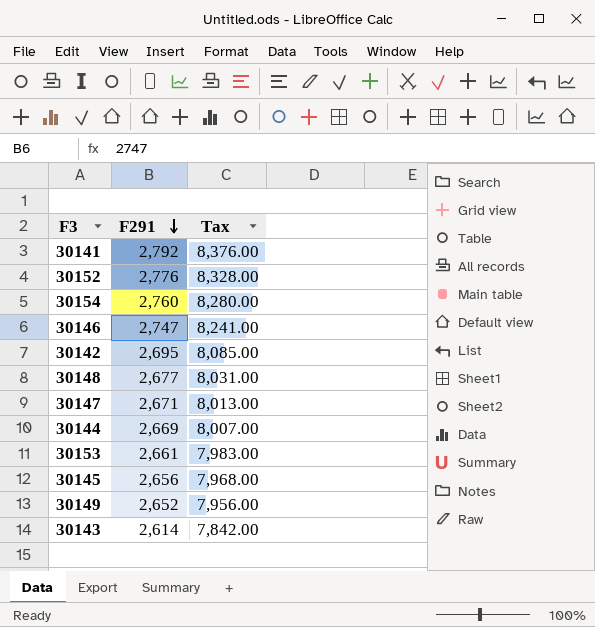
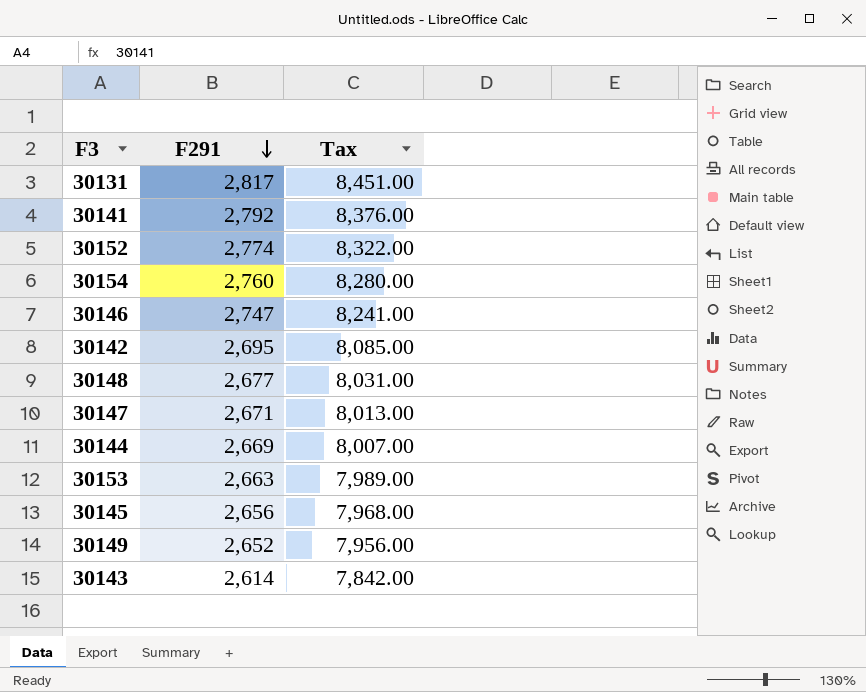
row 30131: none -> 2,817 | 8,451.00
30152 | F291: 2,776 -> 2,774
30152 | Tax: 8,328.00 -> 8,322.00
30153 | F291: 2,661 -> 2,663
30153 | Tax: 7,983.00 -> 7,989.00

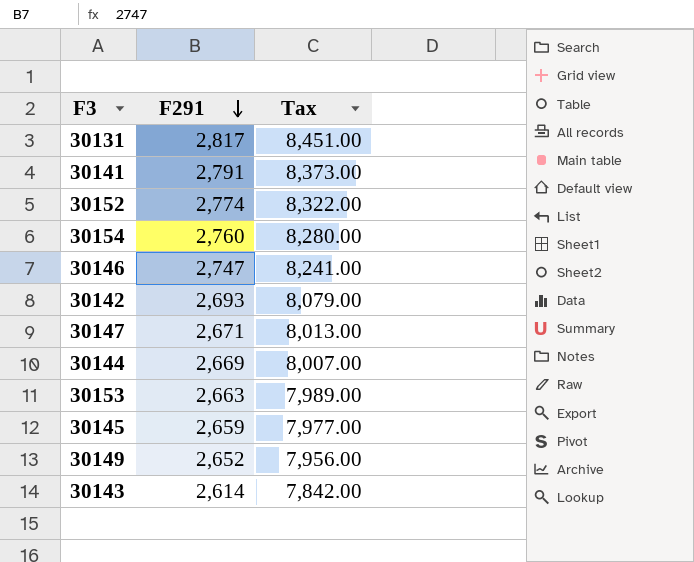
row 30148: 2,677 | 8,031.00 -> none
30141 | F291: 2,792 -> 2,791
30141 | Tax: 8,376.00 -> 8,373.00
30142 | F291: 2,695 -> 2,693
30142 | Tax: 8,085.00 -> 8,079.00
30145 | F291: 2,656 -> 2,659
30145 | Tax: 7,968.00 -> 7,977.00

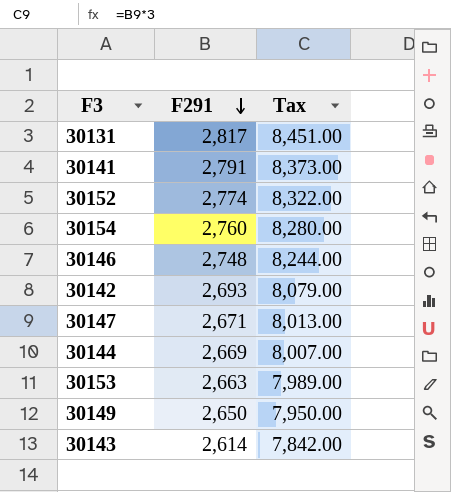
row 30145: 2,659 | 7,977.00 -> none
30146 | F291: 2,747 -> 2,748
30146 | Tax: 8,241.00 -> 8,244.00
30149 | F291: 2,652 -> 2,650
30149 | Tax: 7,956.00 -> 7,950.00

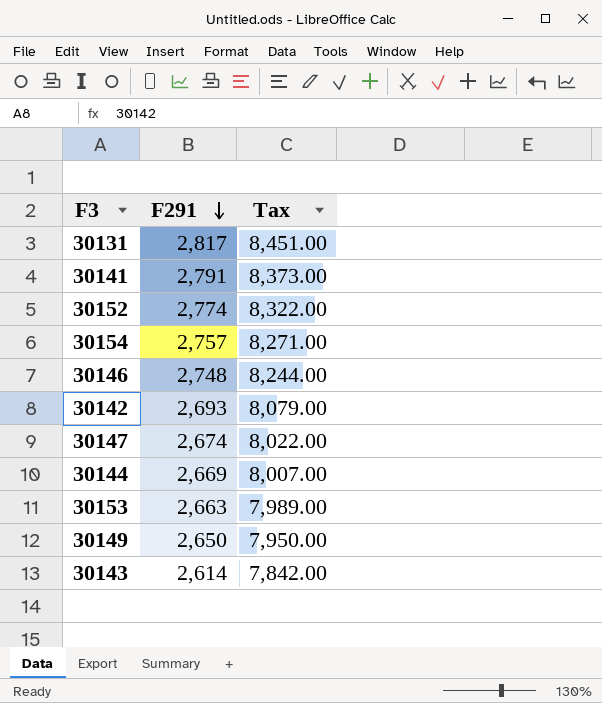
30154 | F291: 2,760 -> 2,757
30154 | Tax: 8,280.00 -> 8,271.00
30147 | F291: 2,671 -> 2,674
30147 | Tax: 8,013.00 -> 8,022.00

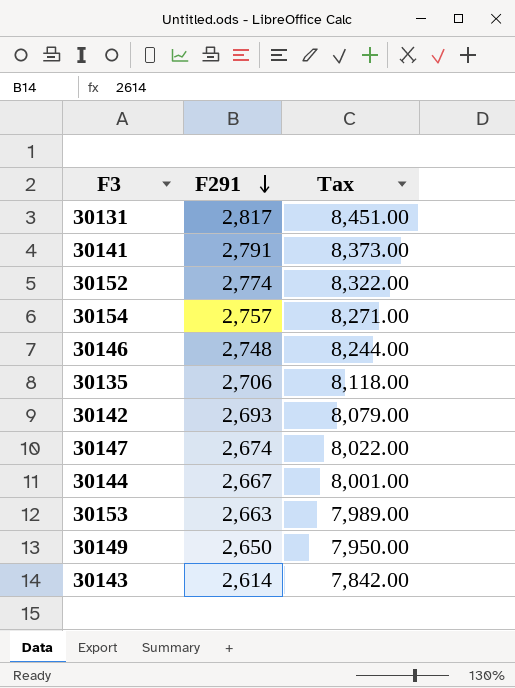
row 30135: none -> 2,706 | 8,118.00
30144 | F291: 2,669 -> 2,667
30144 | Tax: 8,007.00 -> 8,001.00

